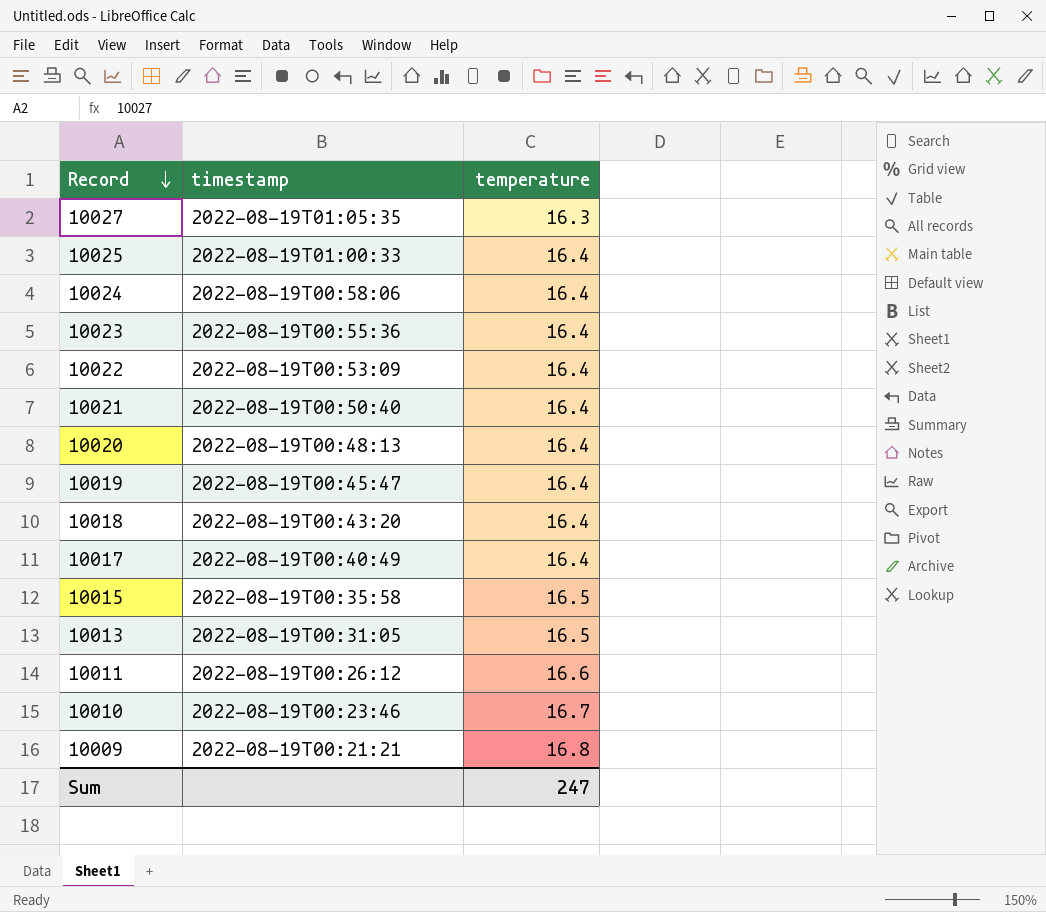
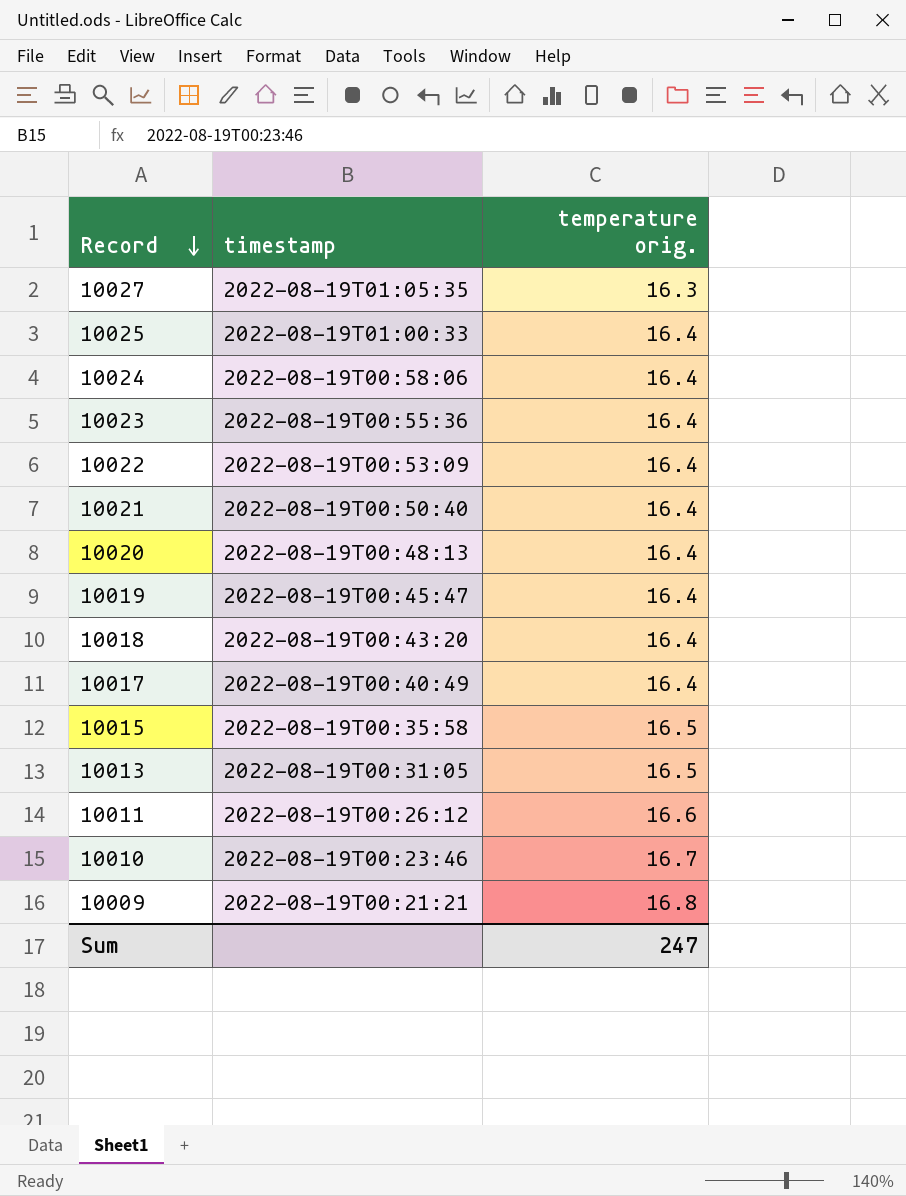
column name: temperature -> temperature orig.

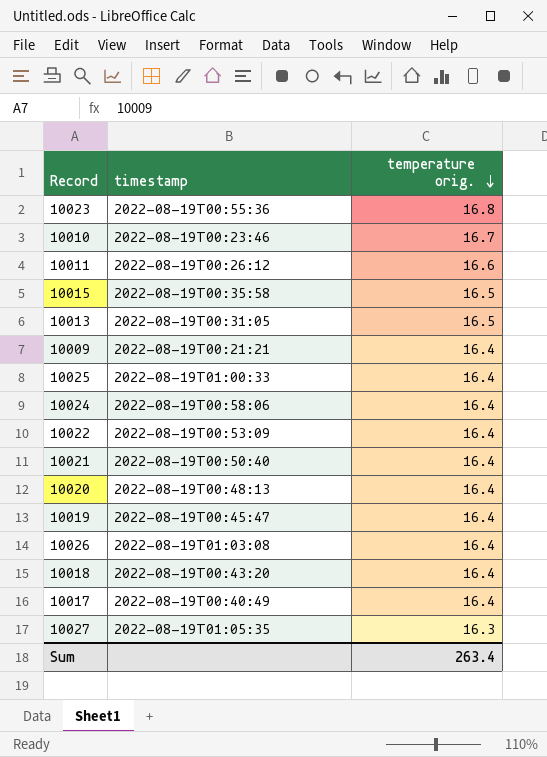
row order: Record descending -> temperature orig. descending
10023 | temperature orig.: 16.4 -> 16.8
10009 | temperature orig.: 16.8 -> 16.4
row 10026: none -> 2022-08-19T01:03:08 | 16.4
Sum | temperature orig.: 247 -> 263.4

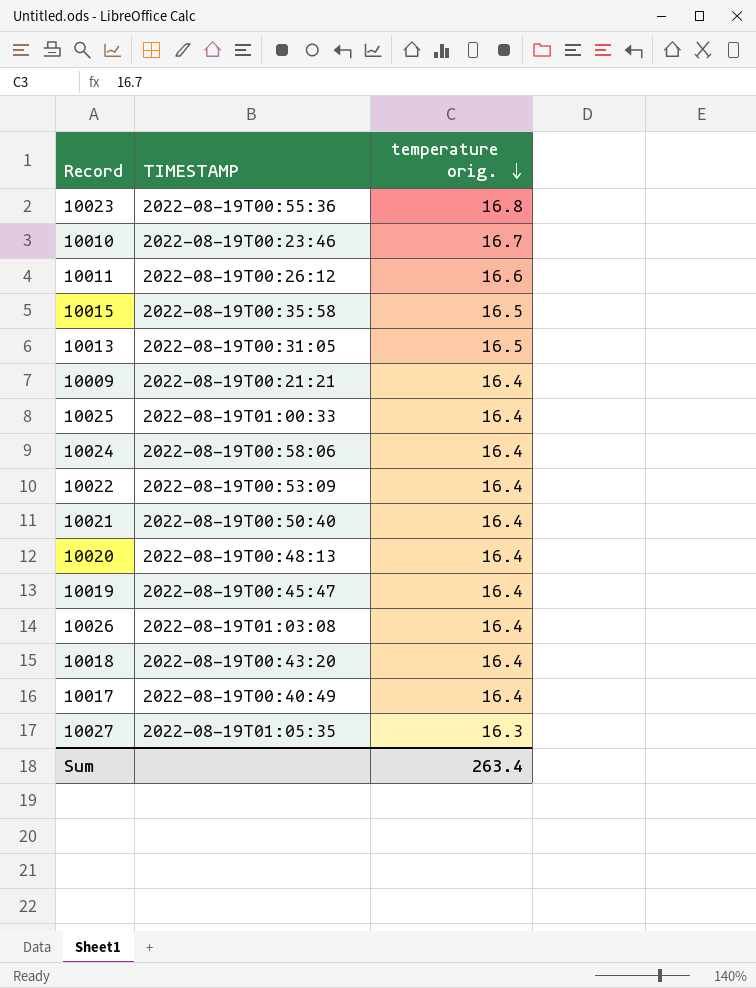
column name: timestamp -> TIMESTAMP

